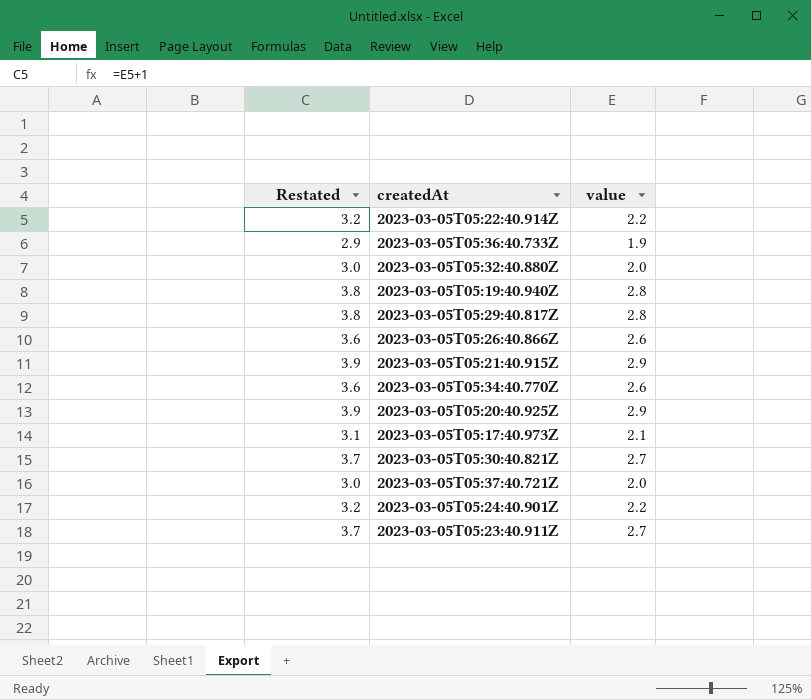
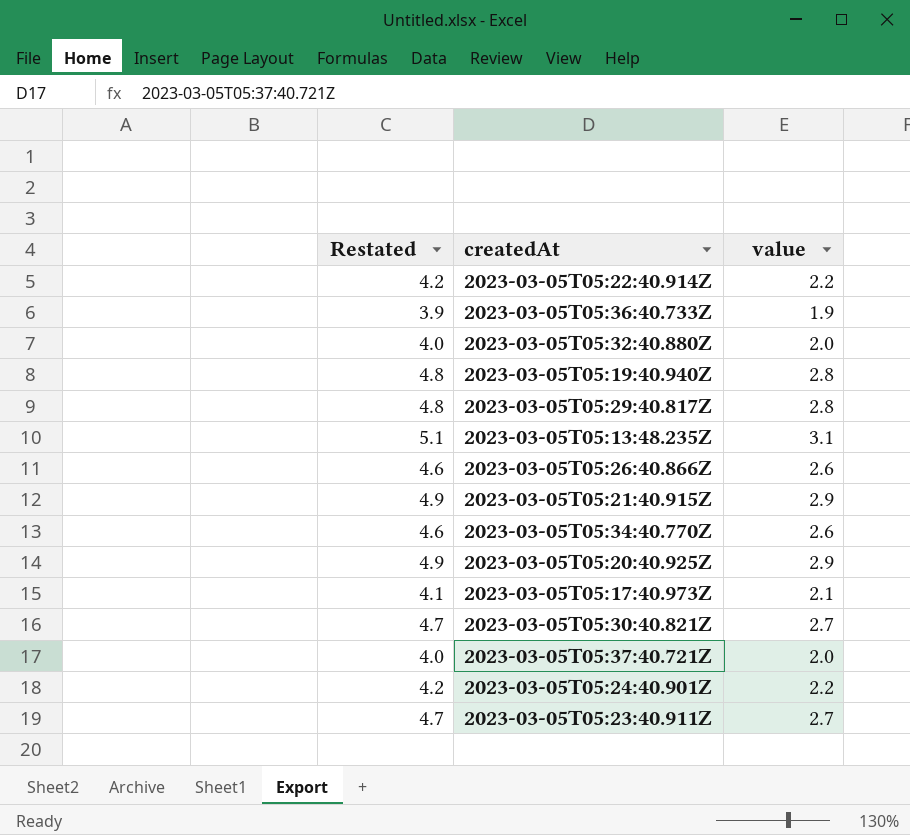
column Restated | formula: [value] + 1 -> [value] + 2
row 2023-03-05T05:13:48.235Z: none -> 5.1 | 3.1

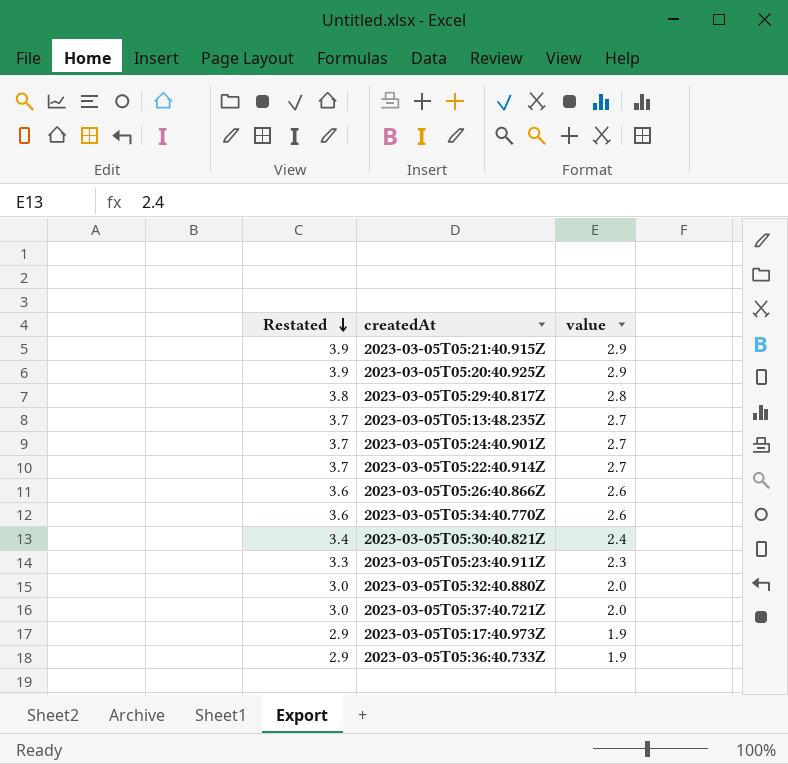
row order: none -> Restated descending
column Restated | formula: [value] + 2 -> [value] + 1
row 2023-03-05T05:19:40.940Z: 4.8 | 2.8 -> none
2023-03-05T05:13:48.235Z | value: 3.1 -> 2.7
2023-03-05T05:24:40.901Z | value: 2.2 -> 2.7
2023-03-05T05:22:40.914Z | value: 2.2 -> 2.7
2023-03-05T05:30:40.821Z | value: 2.7 -> 2.4
2023-03-05T05:23:40.911Z | value: 2.7 -> 2.3
2023-03-05T05:17:40.973Z | value: 2.1 -> 1.9

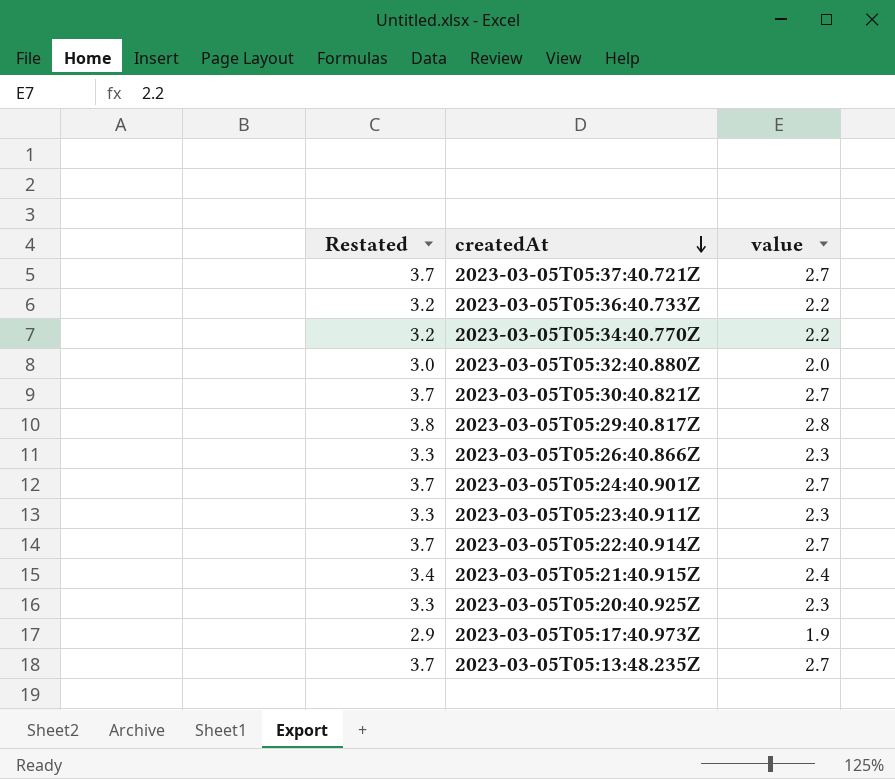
row order: Restated descending -> createdAt descending
2023-03-05T05:37:40.721Z | Restated: 3.0 -> 3.7
2023-03-05T05:37:40.721Z | value: 2.0 -> 2.7
2023-03-05T05:36:40.733Z | Restated: 2.9 -> 3.2
2023-03-05T05:36:40.733Z | value: 1.9 -> 2.2
2023-03-05T05:34:40.770Z | Restated: 3.6 -> 3.2
2023-03-05T05:34:40.770Z | value: 2.6 -> 2.2
2023-03-05T05:30:40.821Z | Restated: 3.4 -> 3.7
2023-03-05T05:30:40.821Z | value: 2.4 -> 2.7
2023-03-05T05:26:40.866Z | Restated: 3.6 -> 3.3
2023-03-05T05:26:40.866Z | value: 2.6 -> 2.3
2023-03-05T05:21:40.915Z | Restated: 3.9 -> 3.4
2023-03-05T05:21:40.915Z | value: 2.9 -> 2.4
2023-03-05T05:20:40.925Z | Restated: 3.9 -> 3.3
2023-03-05T05:20:40.925Z | value: 2.9 -> 2.3

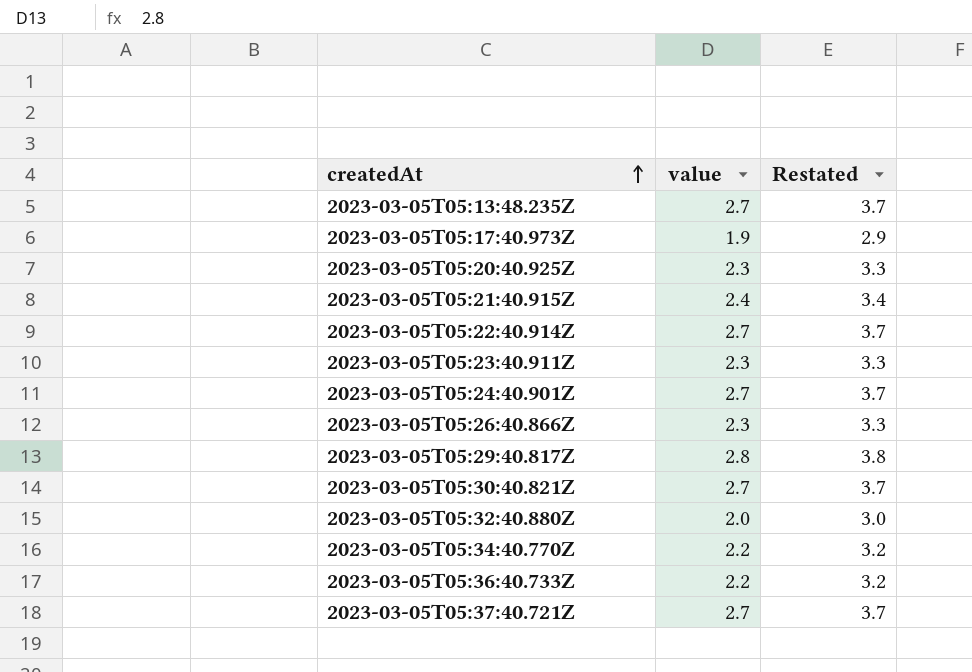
row order: createdAt descending -> createdAt ascending
column Restated | position: 1 -> 3

